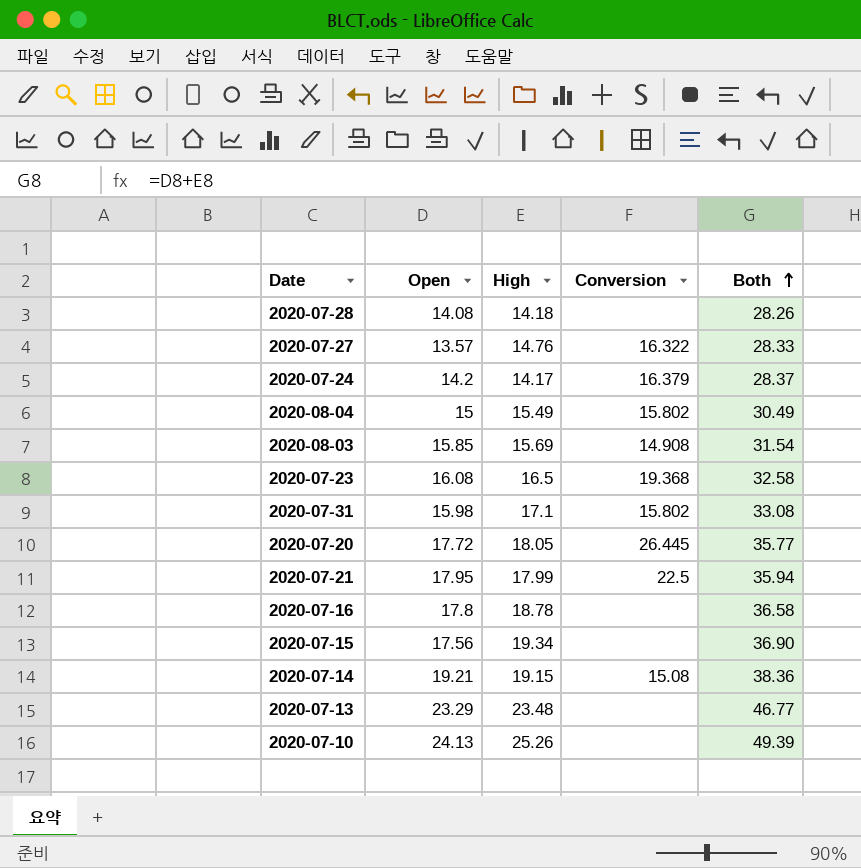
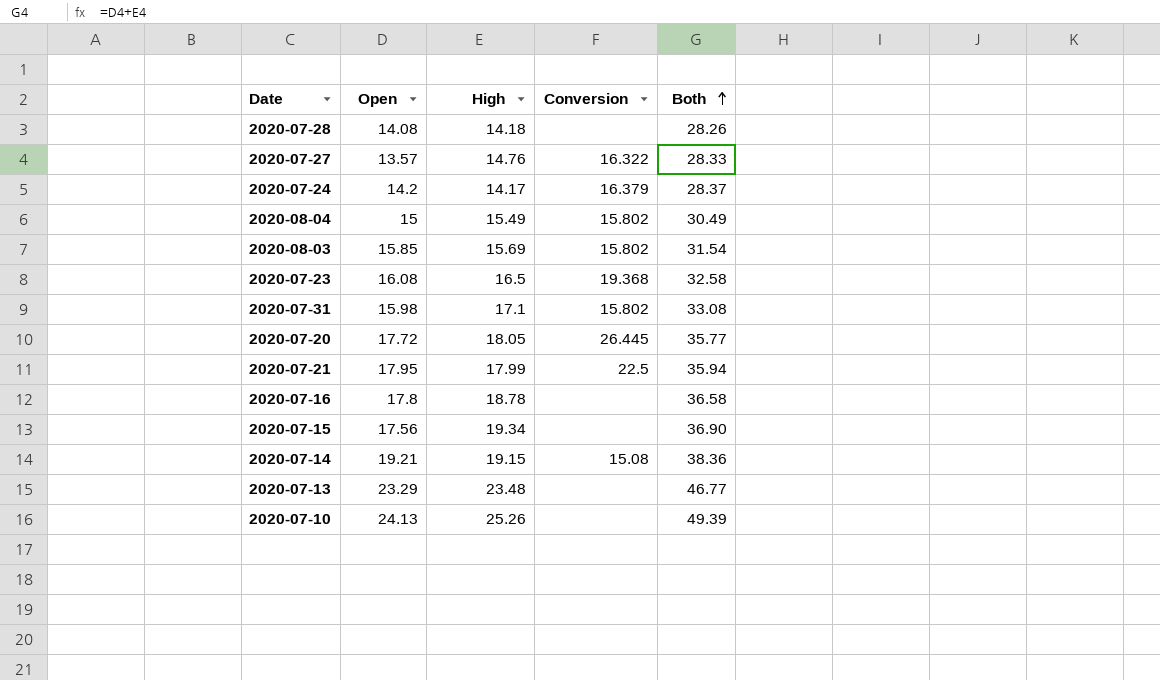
2020-08-03 | Conversion: 14.908 -> 15.802

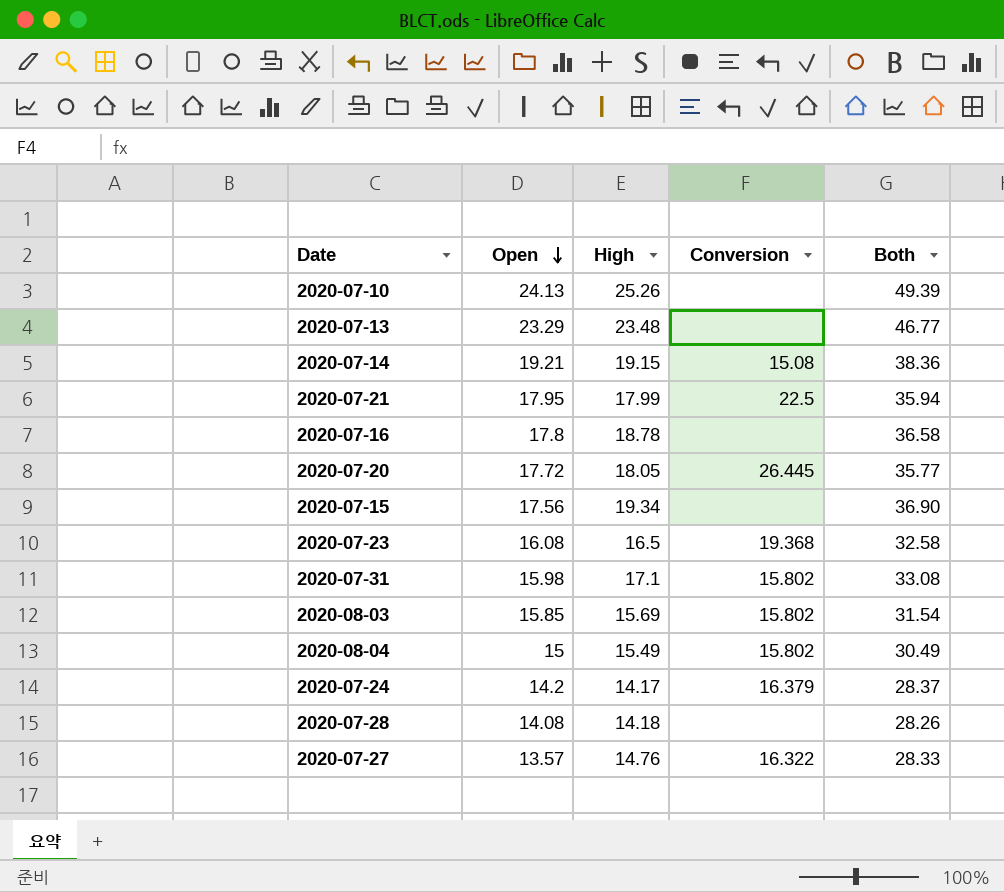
row order: Both ascending -> Open descending

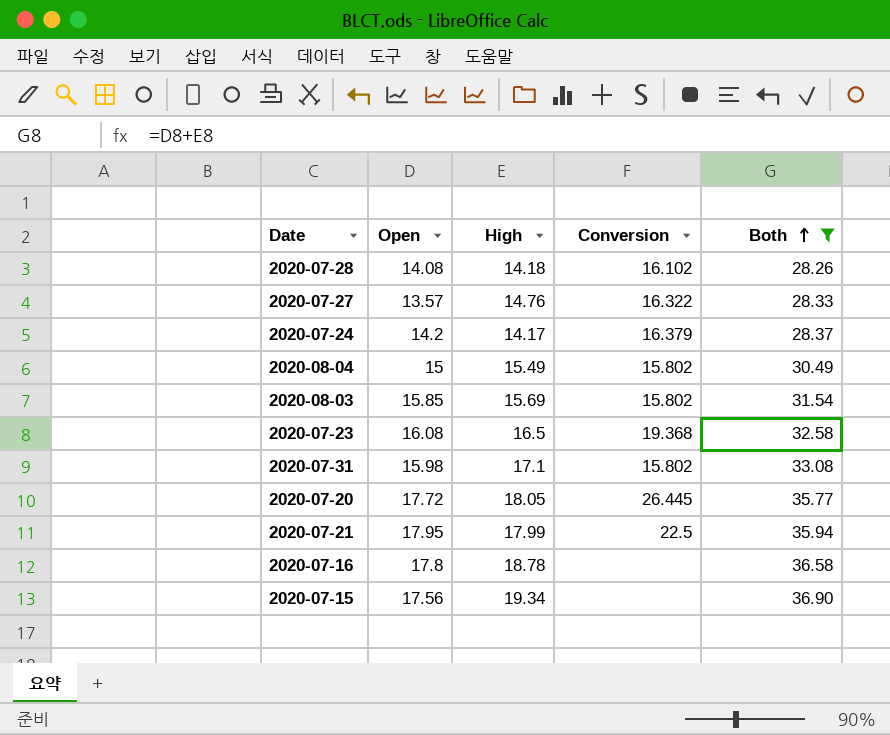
filter: none -> Both <= 36.90
row order: Open descending -> Both ascending
2020-07-28 | Conversion: none -> 16.102

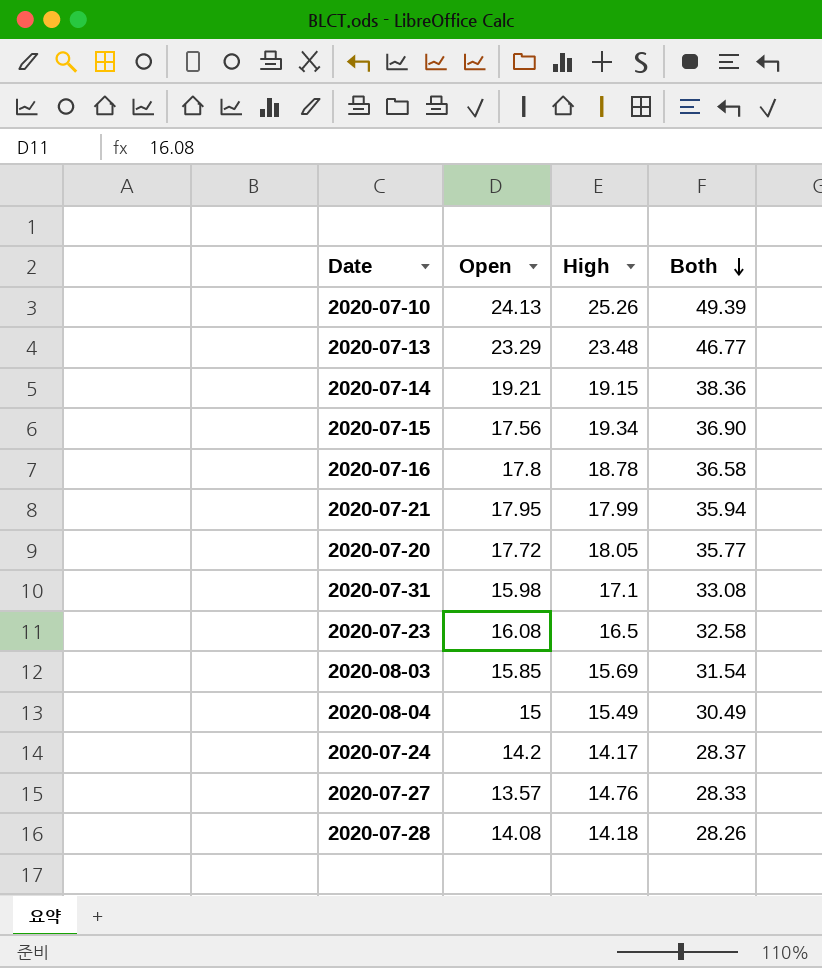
filter: Both <= 36.90 -> none
row order: Both ascending -> Both descending
column Conversion | position: 4 -> none

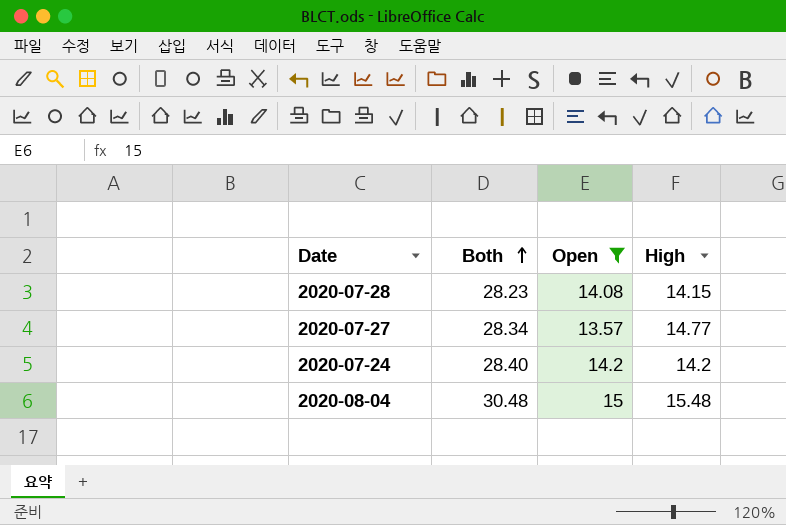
filter: none -> Open <= 15
row order: Both descending -> Both ascending
column Both | position: 4 -> 2
2020-07-28 | Both: 28.26 -> 28.23
2020-07-28 | High: 14.18 -> 14.15
2020-07-27 | Both: 28.33 -> 28.34
2020-07-27 | High: 14.76 -> 14.77
2020-07-24 | Both: 28.37 -> 28.40
2020-07-24 | High: 14.17 -> 14.2
2020-08-04 | Both: 30.49 -> 30.48
2020-08-04 | High: 15.49 -> 15.48

